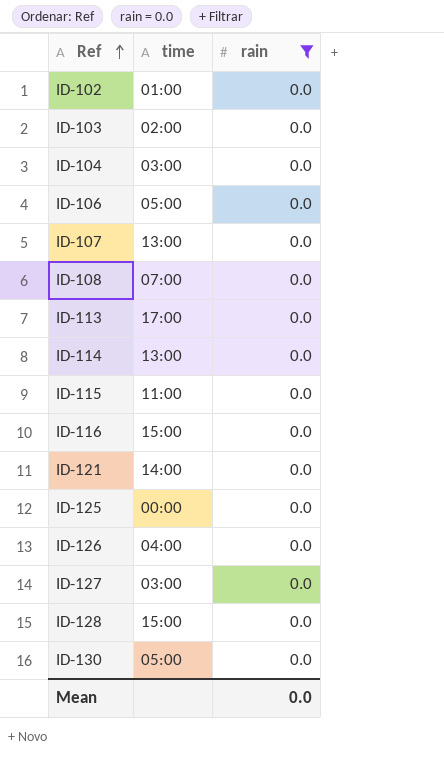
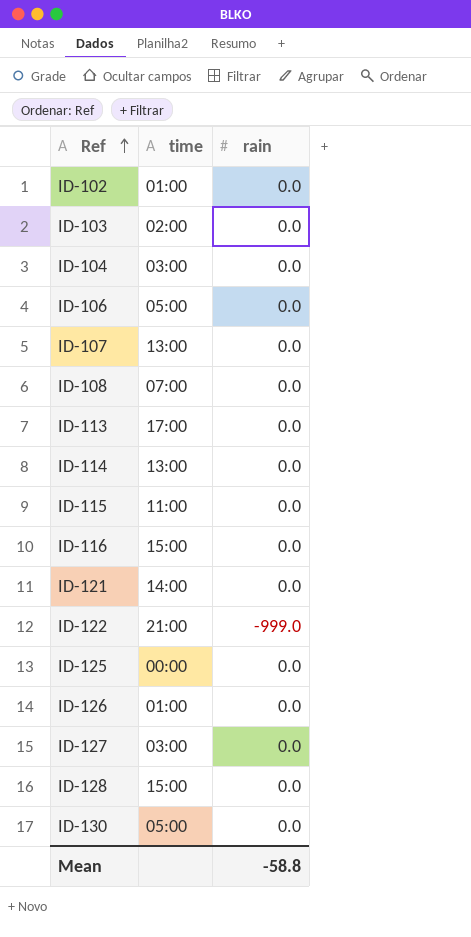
filter: rain = 0.0 -> none
ID-126 | time: 04:00 -> 01:00
Mean | rain: 0.0 -> -58.8

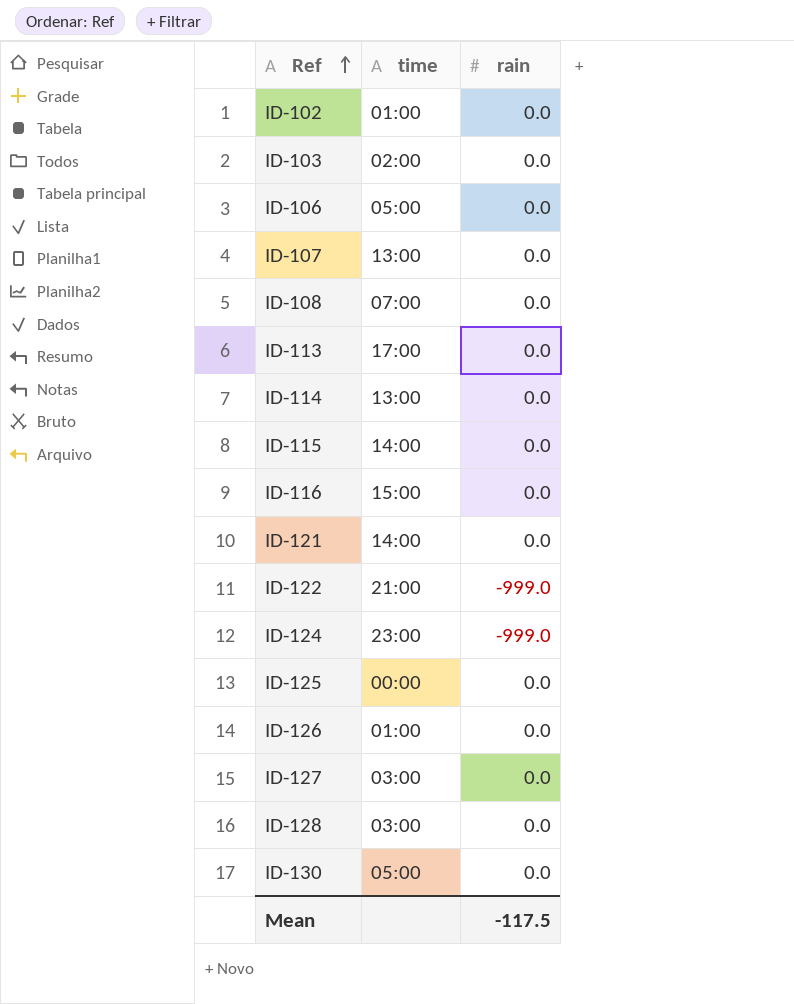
row ID-104: 03:00 | 0.0 -> none
ID-115 | time: 11:00 -> 14:00
row ID-124: none -> 23:00 | -999.0
ID-128 | time: 15:00 -> 03:00
Mean | rain: -58.8 -> -117.5

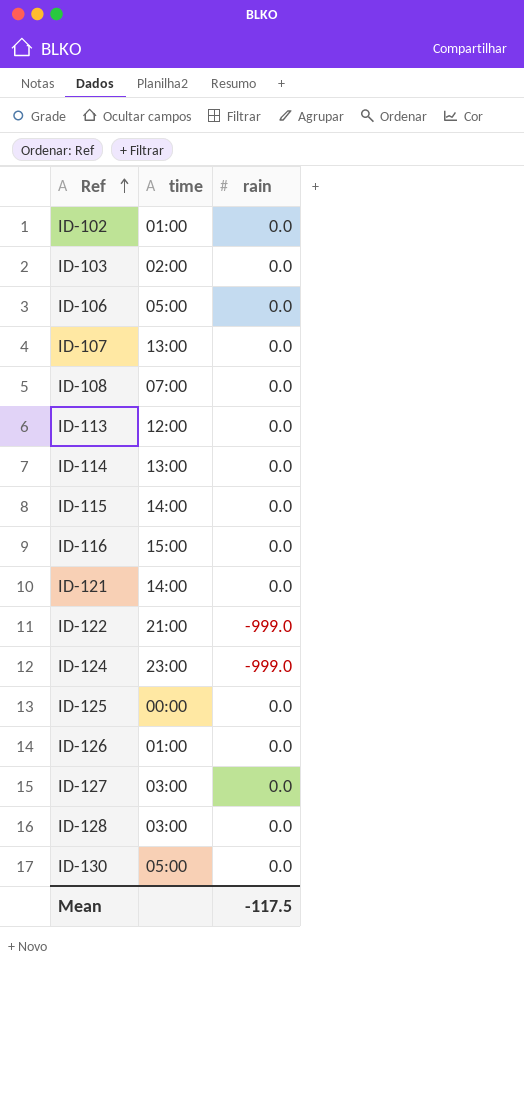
ID-113 | time: 17:00 -> 12:00

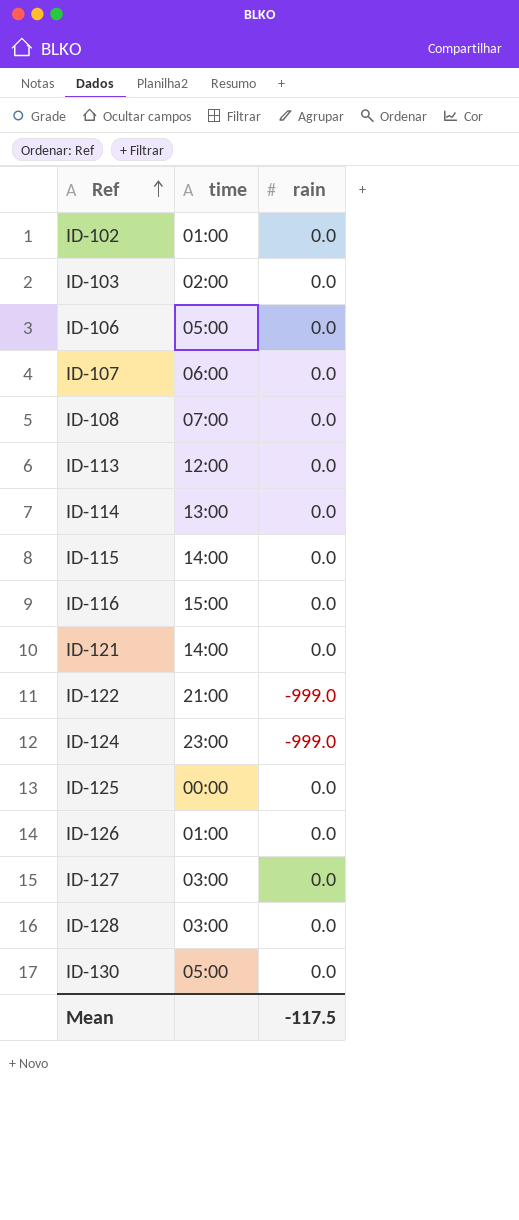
ID-107 | time: 13:00 -> 06:00

